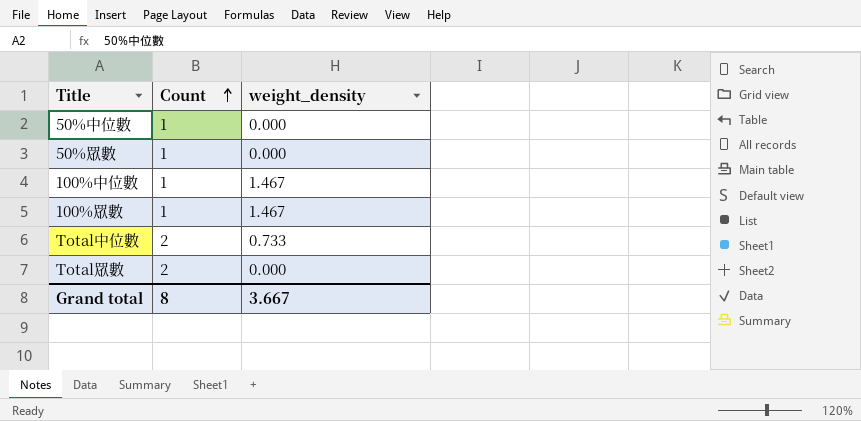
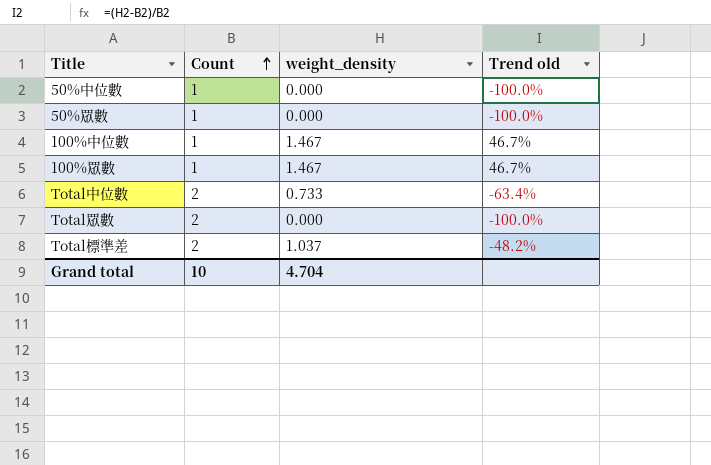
column Trend old | formula: none -> ([weight_density] - [Count]) / [Count]
row Total標準差: none -> 2 | 1.037 | -48.2%
Grand total | Count: 8 -> 10
Grand total | weight_density: 3.667 -> 4.704

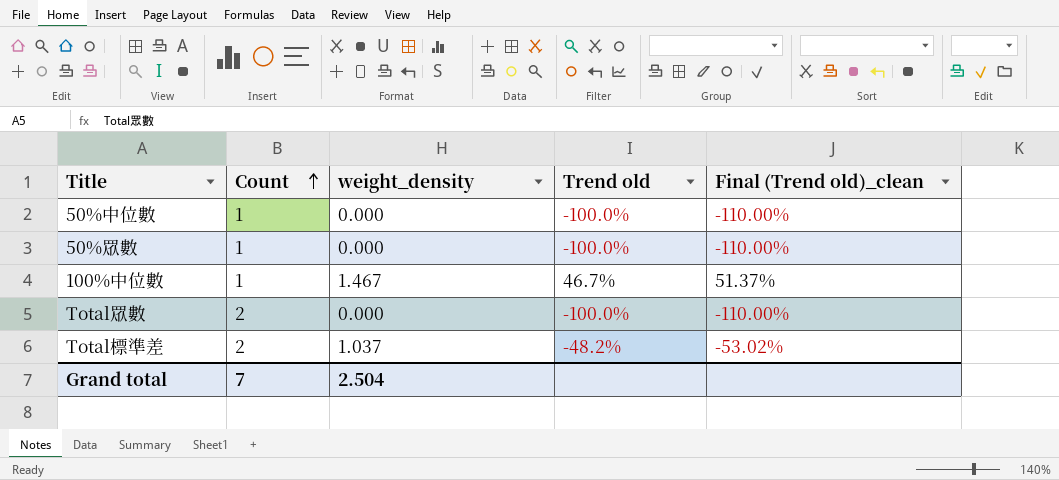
column Final (Trend old)_clean | formula: none -> [Trend old] * 1.1
row 100%眾數: 1 | 1.467 | 46.7% -> none
row Total中位數: 2 | 0.733 | -63.4% -> none
Grand total | Count: 10 -> 7
Grand total | weight_density: 4.704 -> 2.504

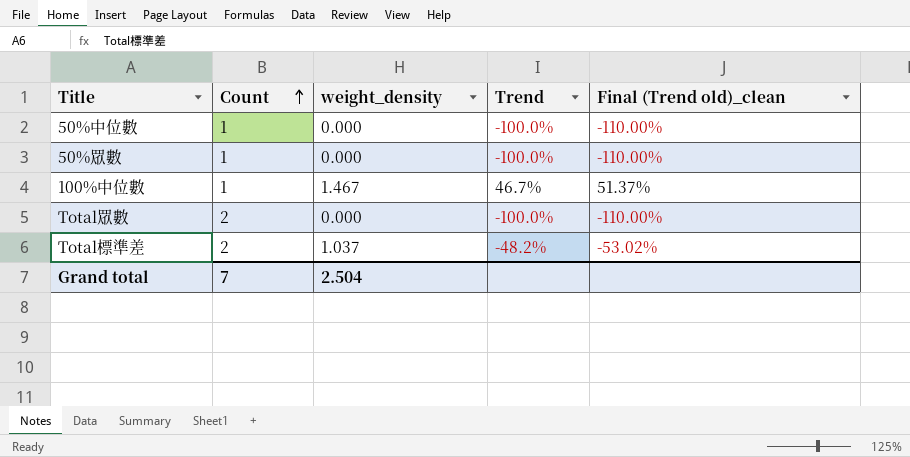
column name: Trend old -> Trend

